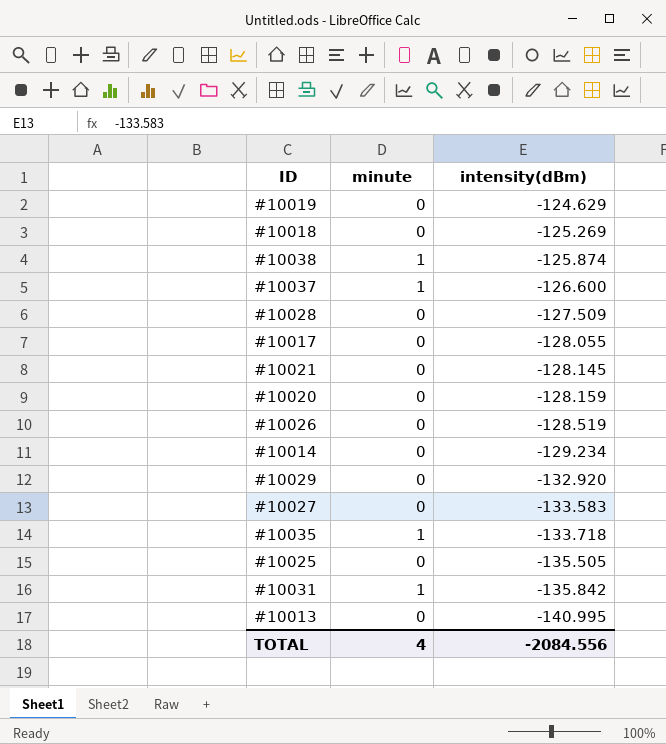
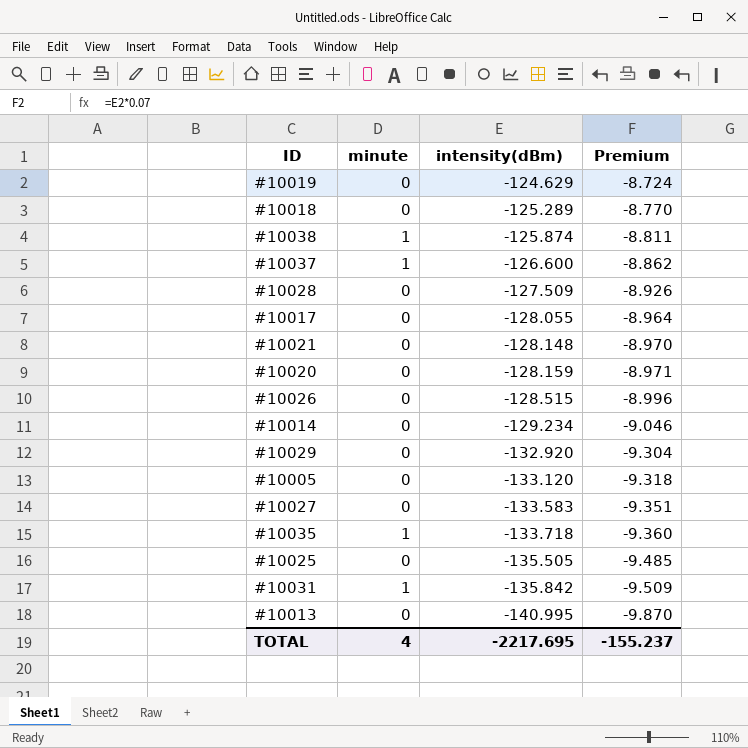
column Premium | formula: none -> [intensity(dBm)] * 0.07
#10018 | intensity(dBm): -125.269 -> -125.289
#10021 | intensity(dBm): -128.145 -> -128.148
#10026 | intensity(dBm): -128.519 -> -128.515
row #10005: none -> 0 | -133.120 | -9.318
TOTAL | intensity(dBm): -2084.556 -> -2217.695

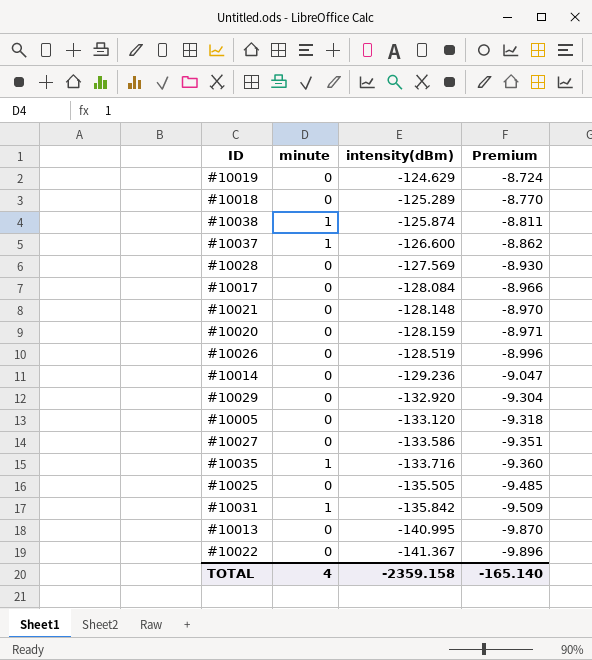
#10028 | intensity(dBm): -127.509 -> -127.569
#10028 | Premium: -8.926 -> -8.930
#10017 | intensity(dBm): -128.055 -> -128.084
#10017 | Premium: -8.964 -> -8.966
#10026 | intensity(dBm): -128.515 -> -128.519
#10014 | intensity(dBm): -129.234 -> -129.236
#10014 | Premium: -9.046 -> -9.047
#10027 | intensity(dBm): -133.583 -> -133.586
#10035 | intensity(dBm): -133.718 -> -133.716
row #10022: none -> 0 | -141.367 | -9.896
TOTAL | intensity(dBm): -2217.695 -> -2359.158
TOTAL | Premium: -155.237 -> -165.140

